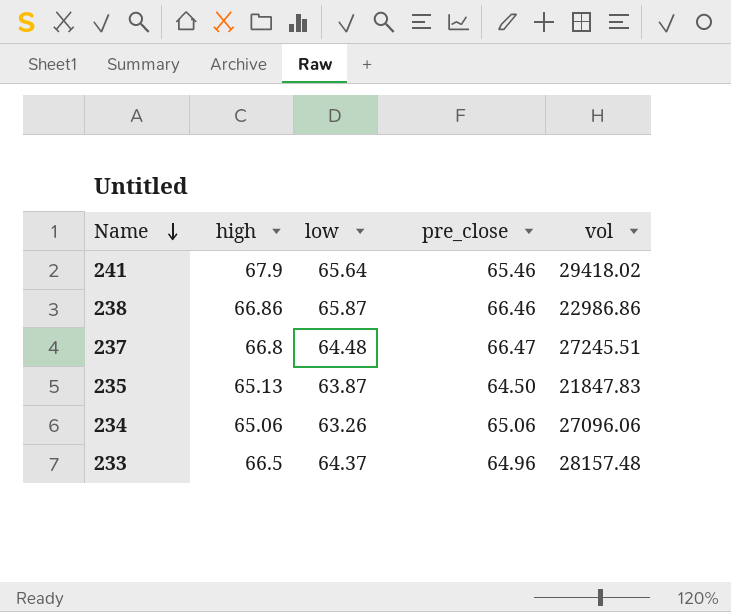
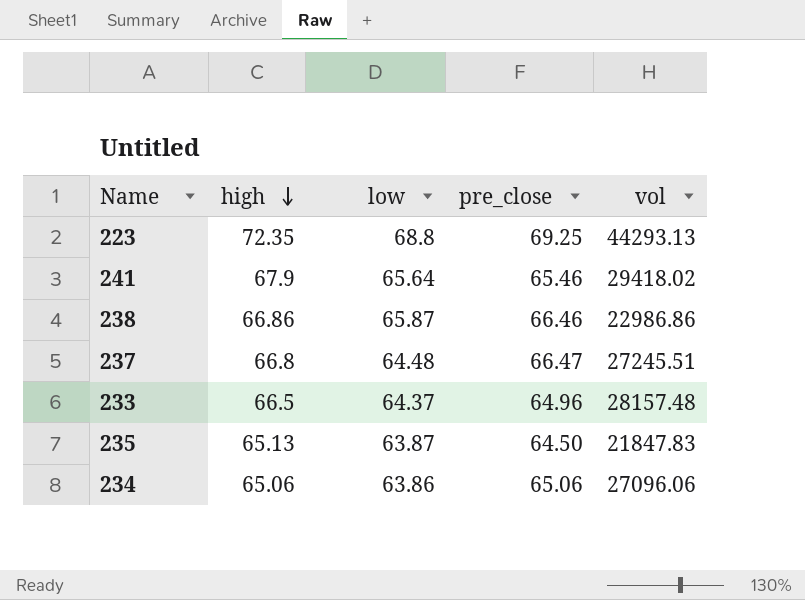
row order: Name descending -> high descending
row 223: none -> 72.35 | 68.8 | 69.25 | 44293.13
234 | low: 63.26 -> 63.86

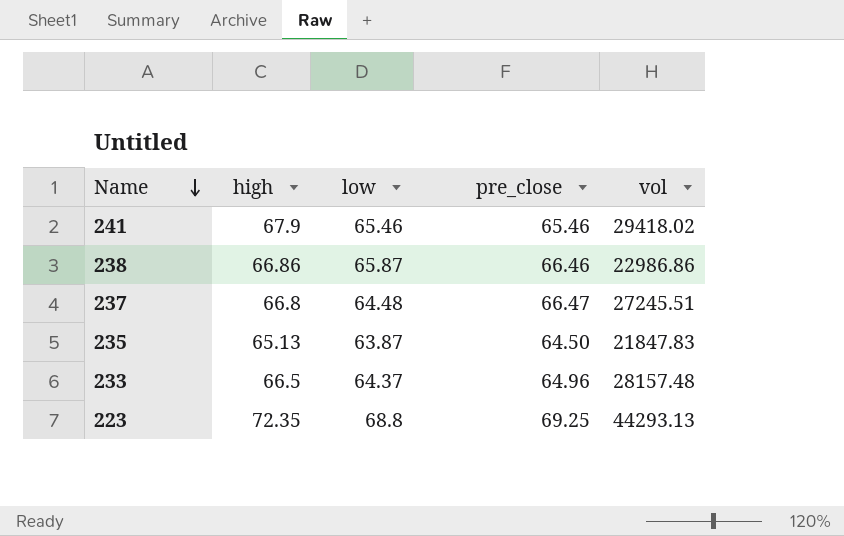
row order: high descending -> Name descending
row 234: 65.06 | 63.86 | 65.06 | 27096.06 -> none
241 | low: 65.64 -> 65.46

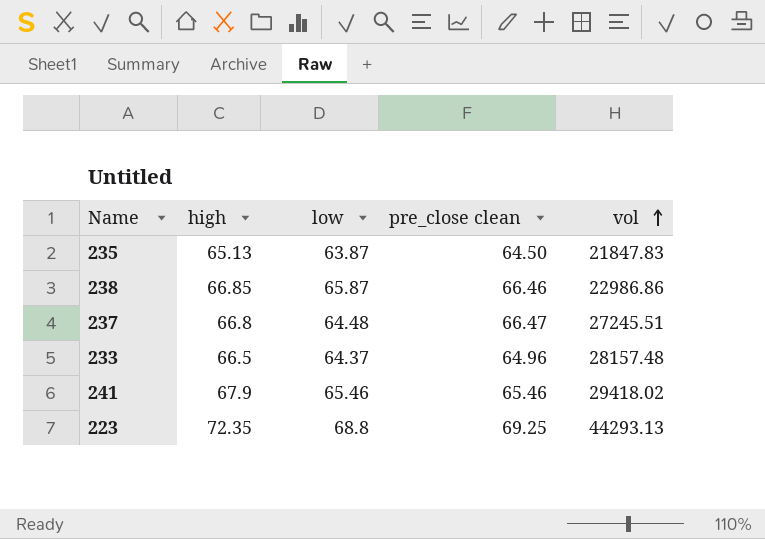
row order: Name descending -> vol ascending
column name: pre_close -> pre_close clean
238 | high: 66.86 -> 66.85

